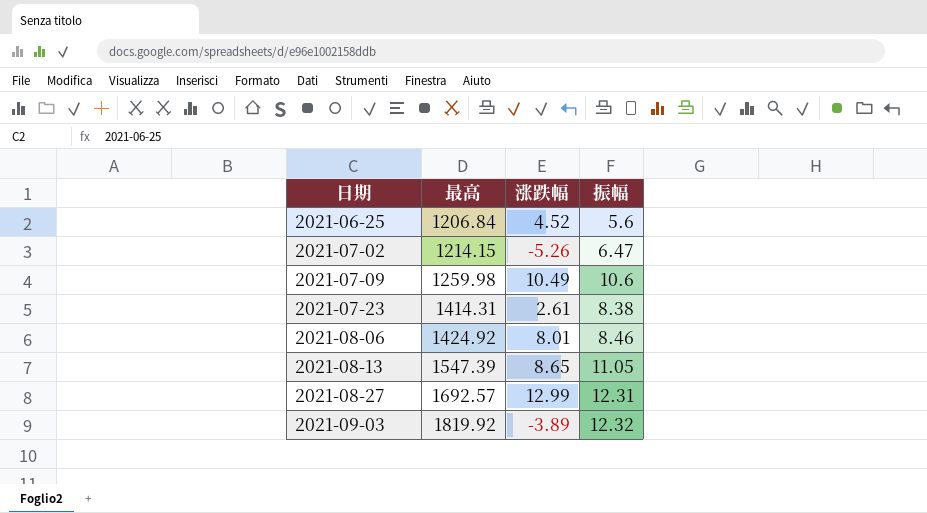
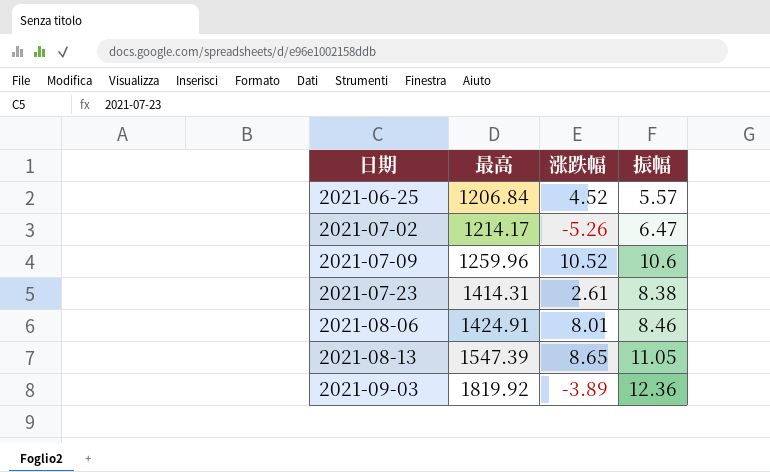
row 2021-08-27: 1692.57 | 12.99 | 12.31 -> none
2021-06-25 | 振幅: 5.6 -> 5.57
2021-07-02 | 最高: 1214.15 -> 1214.17
2021-07-09 | 最高: 1259.98 -> 1259.96
2021-07-09 | 涨跌幅: 10.49 -> 10.52
2021-08-06 | 最高: 1424.92 -> 1424.91
2021-09-03 | 振幅: 12.32 -> 12.36

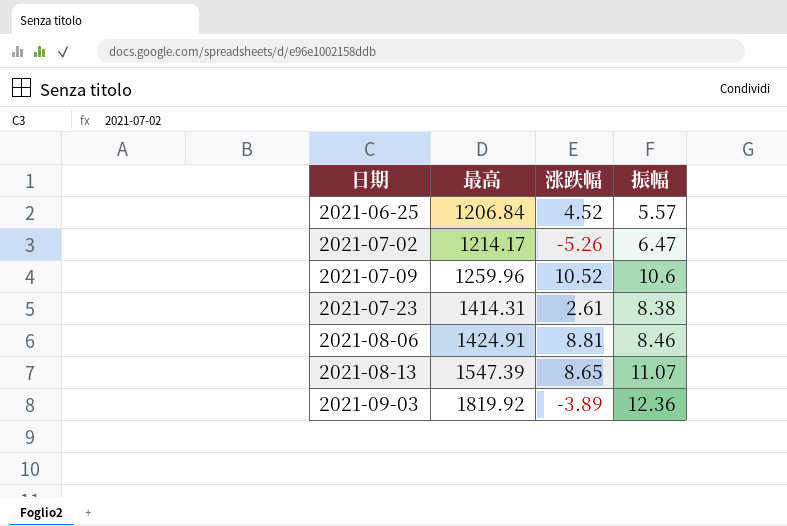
2021-08-06 | 涨跌幅: 8.01 -> 8.81
2021-08-13 | 振幅: 11.05 -> 11.07

